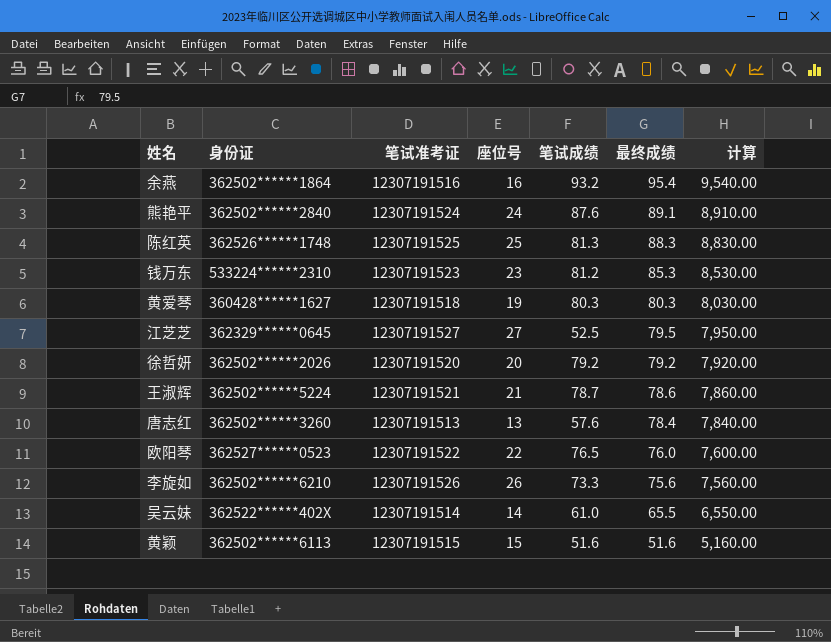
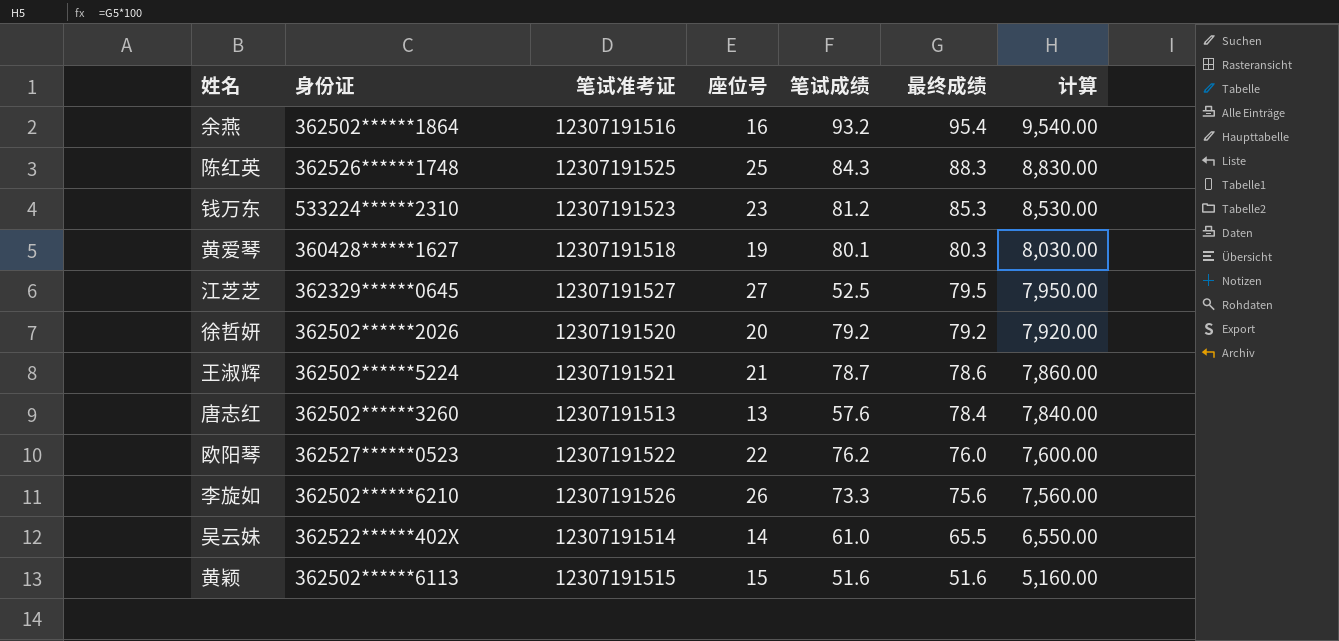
row 熊艳平: 362502******2840 | 12307191524 | 24 | 87.6 | 89.1 | 8,910.00 -> none
陈红英 | 笔试成绩: 81.3 -> 84.3
黄爱琴 | 笔试成绩: 80.3 -> 80.1
欧阳琴 | 笔试成绩: 76.5 -> 76.2

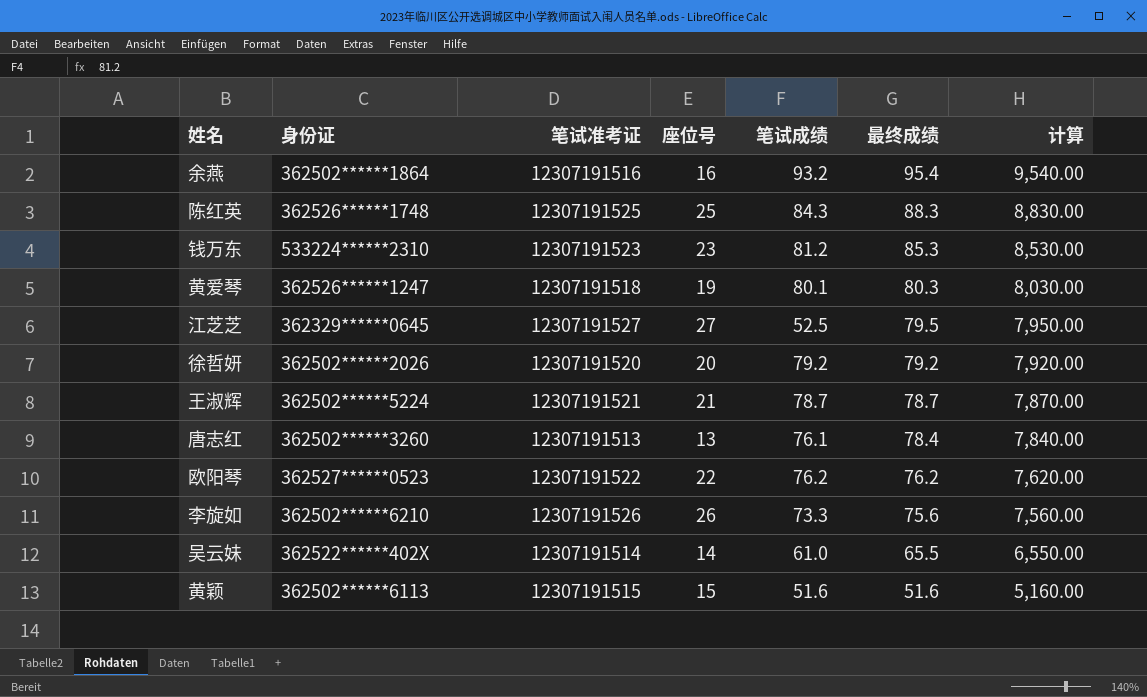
黄爱琴 | 身份证: 360428******1627 -> 362526******1247
王淑辉 | 最终成绩: 78.6 -> 78.7
王淑辉 | 计算: 7,860.00 -> 7,870.00
唐志红 | 笔试成绩: 57.6 -> 76.1
欧阳琴 | 最终成绩: 76.0 -> 76.2
欧阳琴 | 计算: 7,600.00 -> 7,620.00

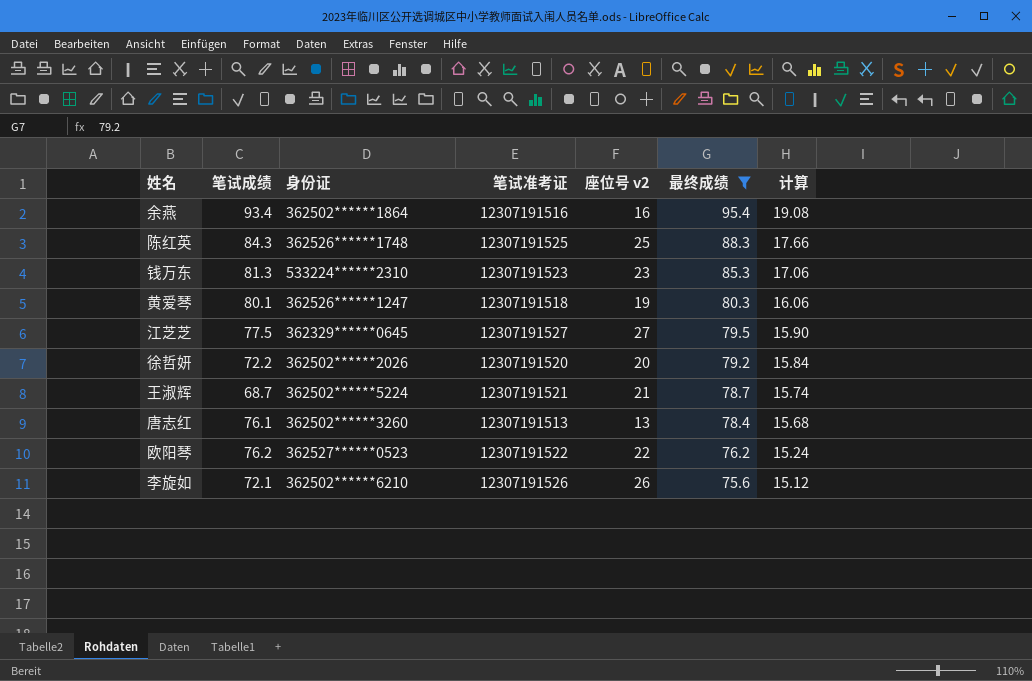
filter: none -> 最终成绩 >= 75.6
column 笔试成绩 | position: 5 -> 2
column name: 座位号 -> 座位号 v2
column 计算 | formula: [最终成绩] * 100 -> [最终成绩] * 0.2
余燕 | 笔试成绩: 93.2 -> 93.4
钱万东 | 笔试成绩: 81.2 -> 81.3
江芝芝 | 笔试成绩: 52.5 -> 77.5
徐哲妍 | 笔试成绩: 79.2 -> 72.2
王淑辉 | 笔试成绩: 78.7 -> 68.7
李旋如 | 笔试成绩: 73.3 -> 72.1

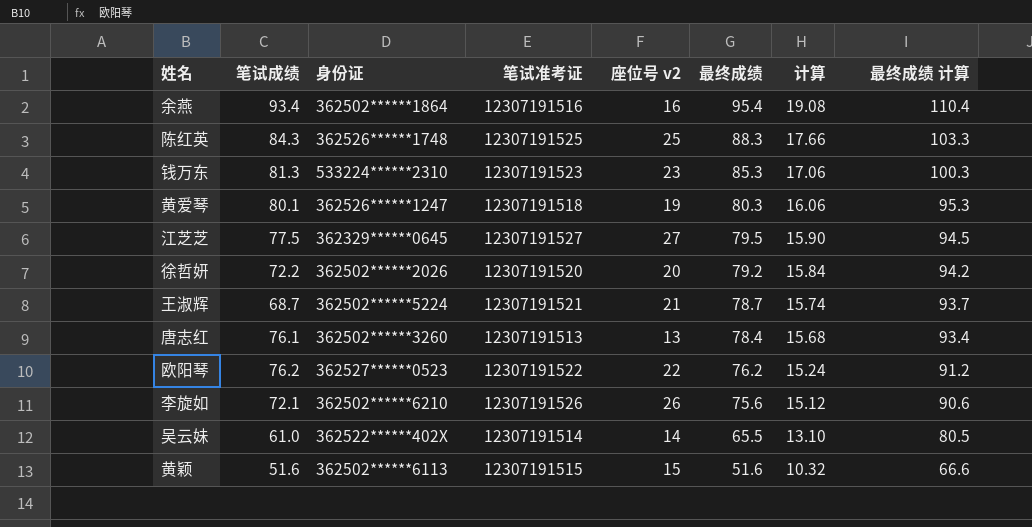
filter: 最终成绩 >= 75.6 -> none
column 最终成绩 计算 | formula: none -> [最终成绩] + 15

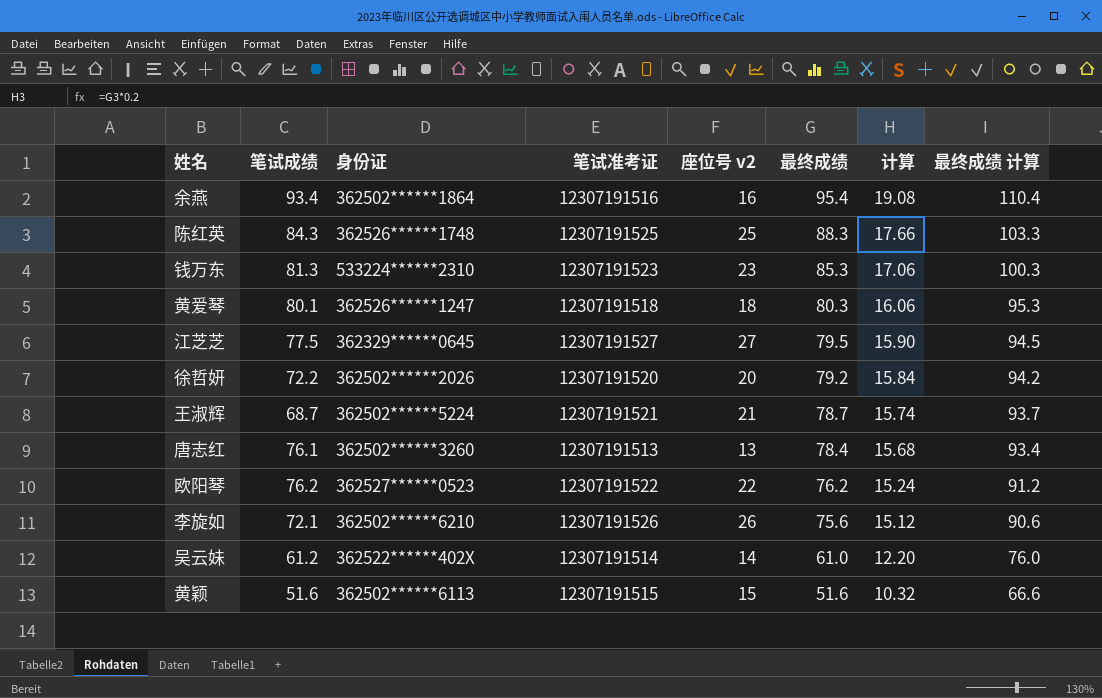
黄爱琴 | 座位号 v2: 19 -> 18
吴云妹 | 笔试成绩: 61.0 -> 61.2
吴云妹 | 最终成绩: 65.5 -> 61.0
吴云妹 | 计算: 13.10 -> 12.20
吴云妹 | 最终成绩 计算: 80.5 -> 76.0

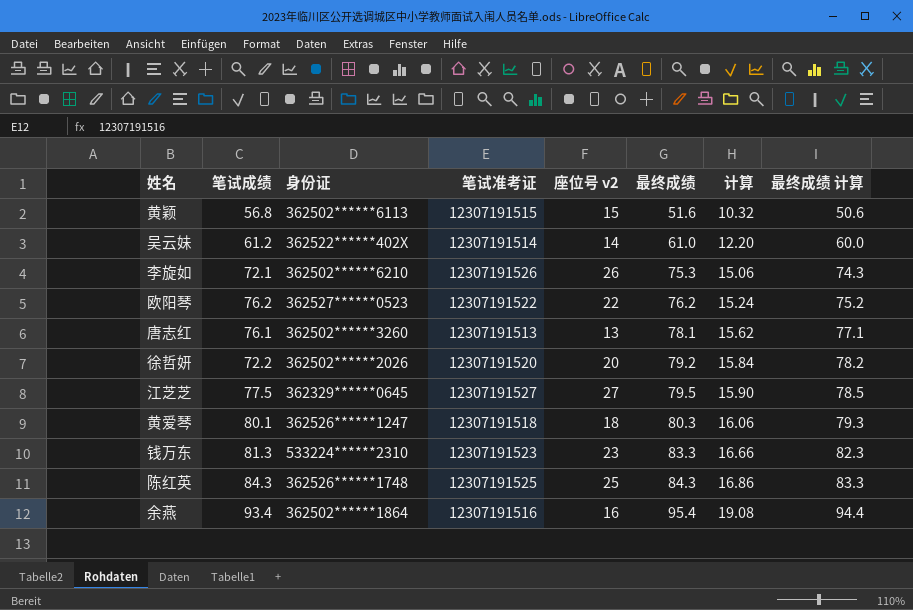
row order: 最终成绩 descending -> 最终成绩 ascending
column 最终成绩 计算 | formula: [最终成绩] + 15 -> [最终成绩] - 1
row 王淑辉: 68.7 | 362502******5224 | 12307191521 | 21 | 78.7 | 15.74 | 93.7 -> none
黄颖 | 笔试成绩: 51.6 -> 56.8
李旋如 | 最终成绩: 75.6 -> 75.3
李旋如 | 计算: 15.12 -> 15.06
唐志红 | 最终成绩: 78.4 -> 78.1
唐志红 | 计算: 15.68 -> 15.62
钱万东 | 最终成绩: 85.3 -> 83.3
钱万东 | 计算: 17.06 -> 16.66
陈红英 | 最终成绩: 88.3 -> 84.3
陈红英 | 计算: 17.66 -> 16.86

